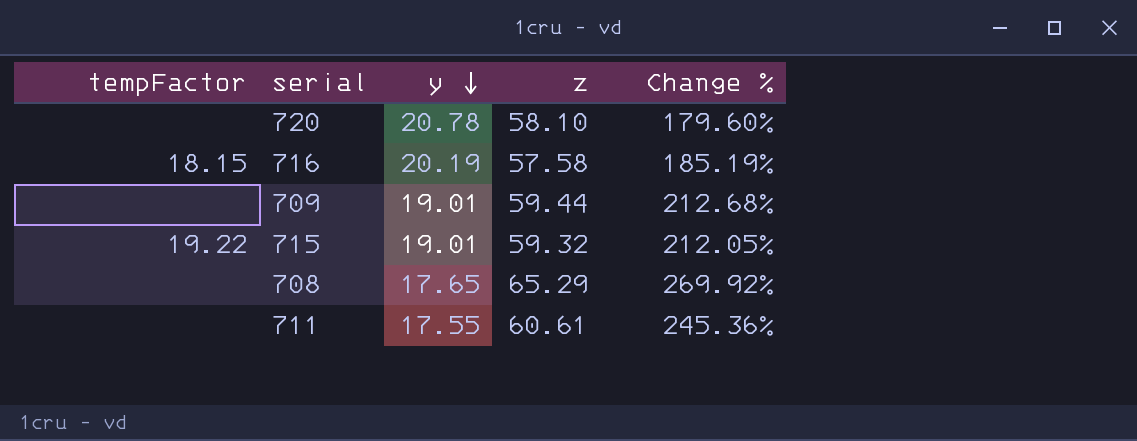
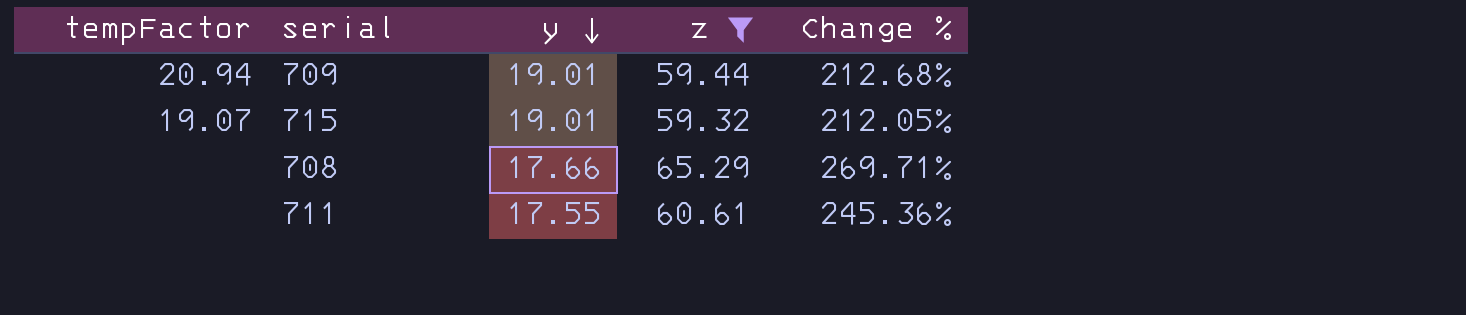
filter: none -> z >= 59.32
709 | tempFactor: none -> 20.94
715 | tempFactor: 19.22 -> 19.07
708 | y: 17.65 -> 17.66
708 | Change %: 269.92% -> 269.71%

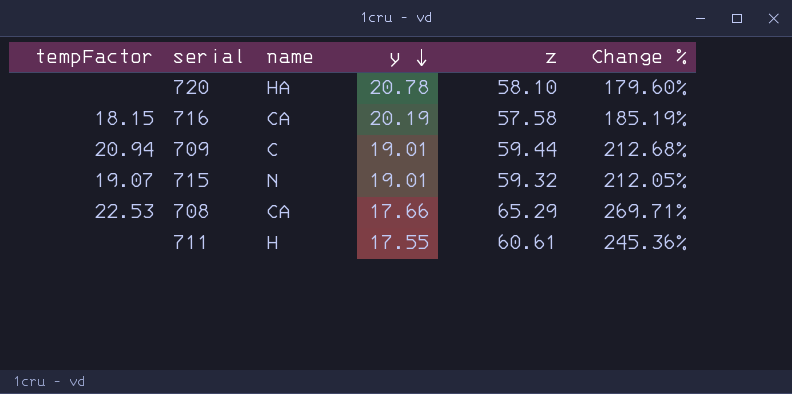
filter: z >= 59.32 -> none
column name | position: none -> 3
708 | tempFactor: none -> 22.53

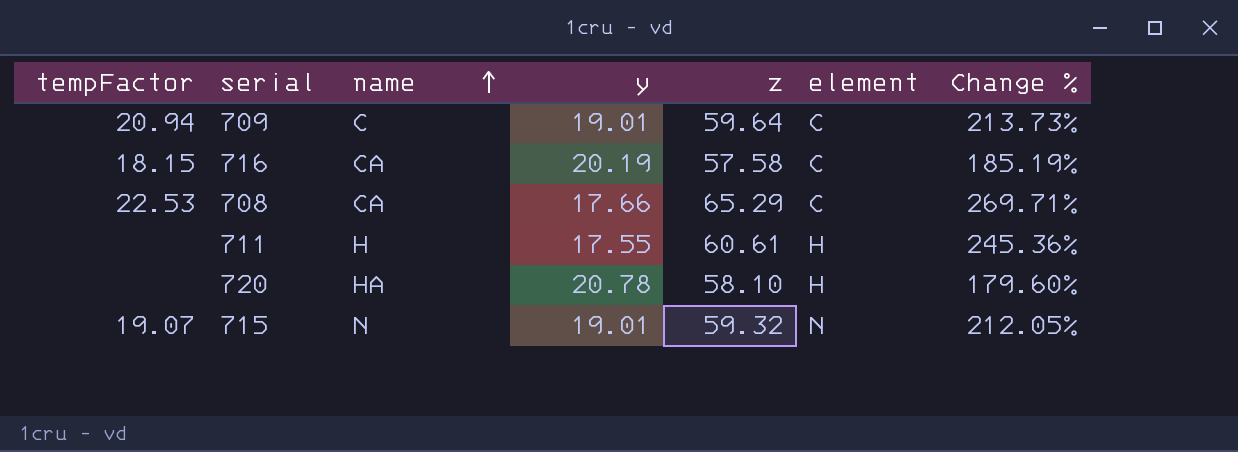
row order: y descending -> name ascending
column element | position: none -> 6
709 | z: 59.44 -> 59.64
709 | Change %: 212.68% -> 213.73%

